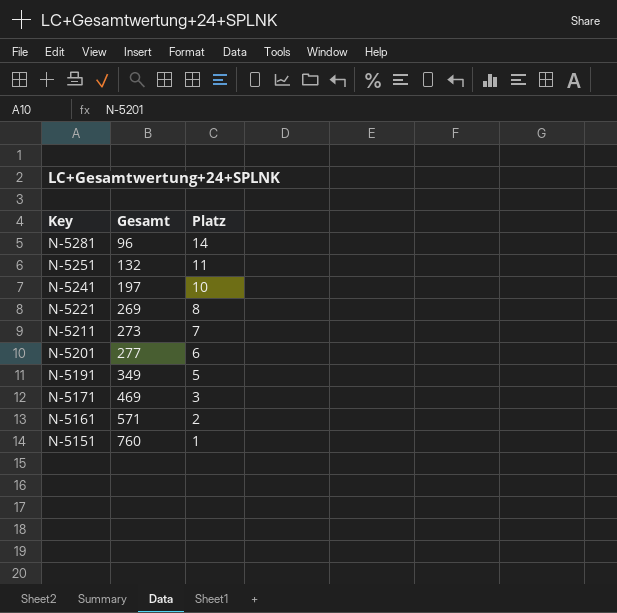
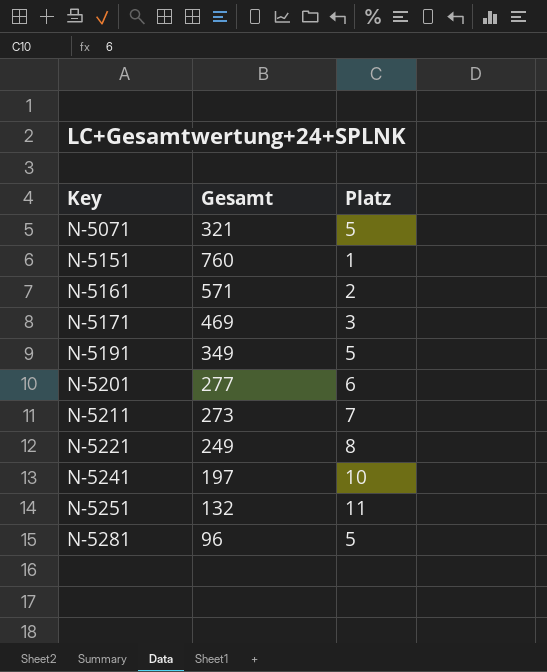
row order: Key descending -> Key ascending
row N-5071: none -> 321 | 5
N-5221 | Gesamt: 269 -> 249
N-5281 | Platz: 14 -> 5

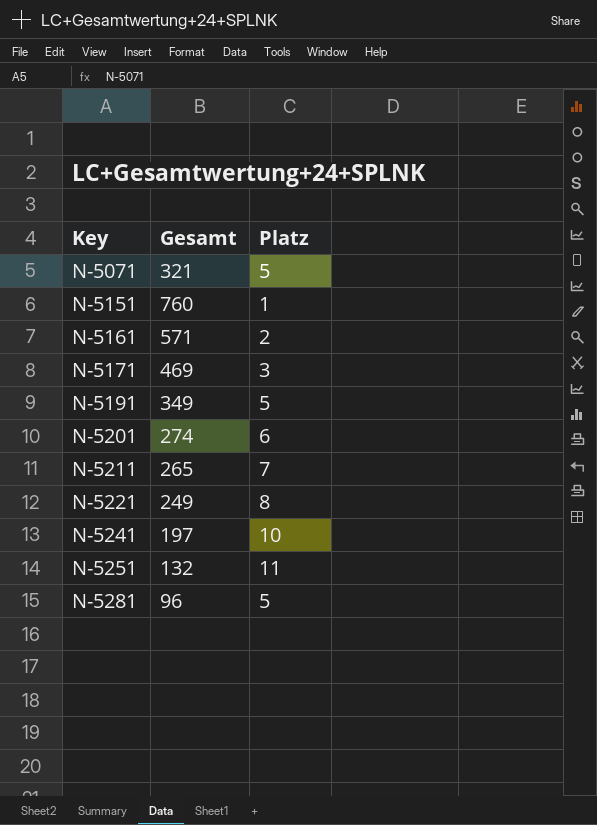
N-5201 | Gesamt: 277 -> 274
N-5211 | Gesamt: 273 -> 265

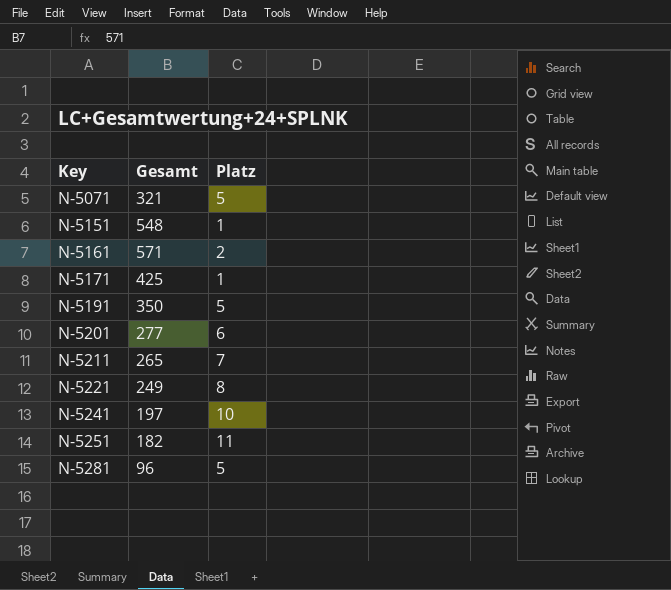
N-5151 | Gesamt: 760 -> 548
N-5171 | Gesamt: 469 -> 425
N-5171 | Platz: 3 -> 1
N-5191 | Gesamt: 349 -> 350
N-5201 | Gesamt: 274 -> 277
N-5251 | Gesamt: 132 -> 182

